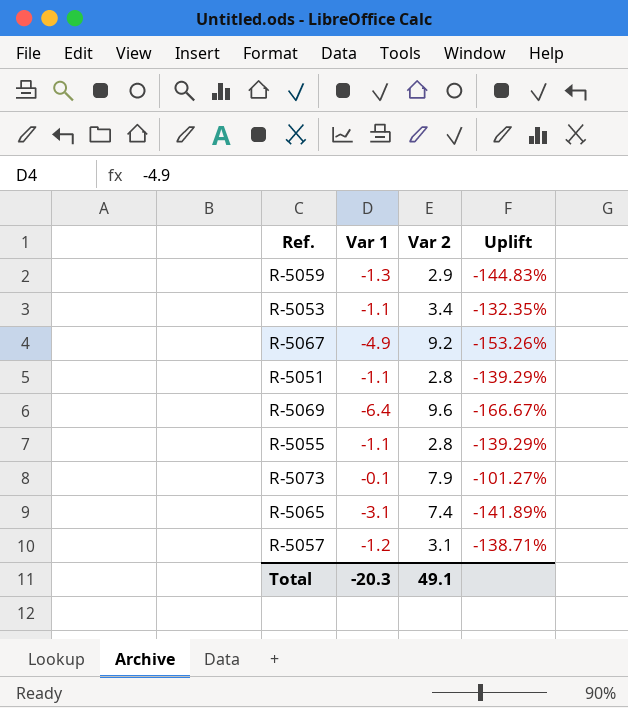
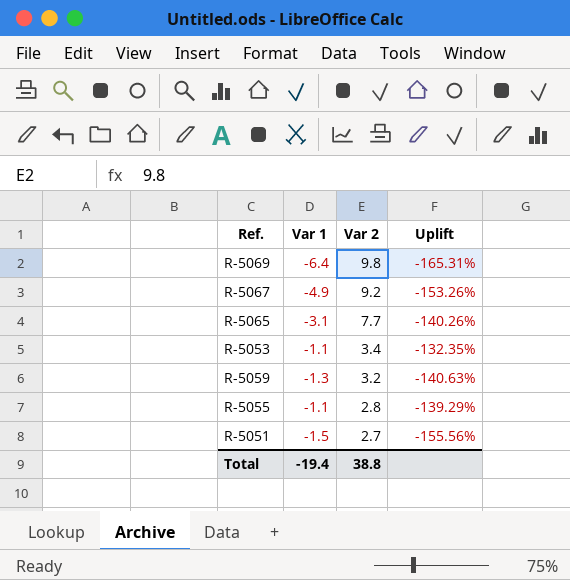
row order: none -> Var 2 descending
row R-5073: -0.1 | 7.9 | -101.27% -> none
row R-5057: -1.2 | 3.1 | -138.71% -> none
R-5069 | Var 2: 9.6 -> 9.8
R-5069 | Uplift: -166.67% -> -165.31%
R-5065 | Var 2: 7.4 -> 7.7
R-5065 | Uplift: -141.89% -> -140.26%
R-5059 | Var 2: 2.9 -> 3.2
R-5059 | Uplift: -144.83% -> -140.63%
R-5051 | Var 1: -1.1 -> -1.5
R-5051 | Var 2: 2.8 -> 2.7
R-5051 | Uplift: -139.29% -> -155.56%
Total | Var 1: -20.3 -> -19.4
Total | Var 2: 49.1 -> 38.8

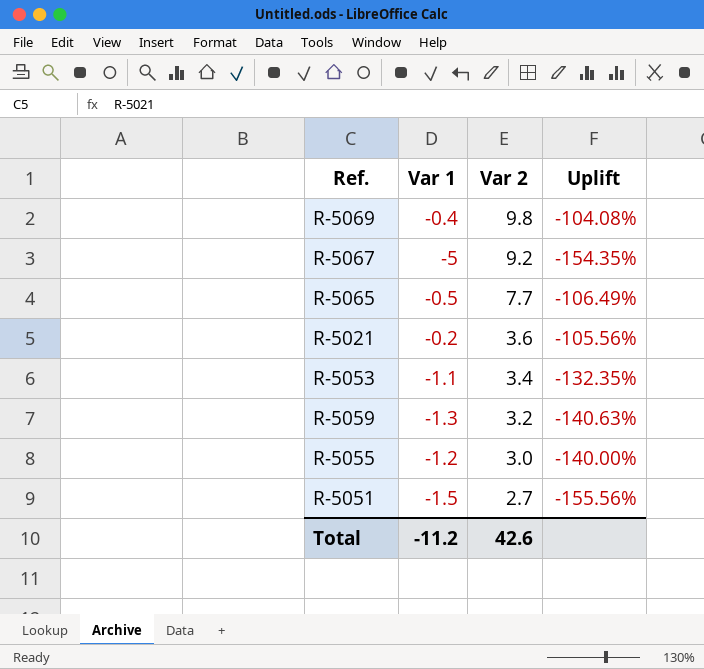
R-5069 | Var 1: -6.4 -> -0.4
R-5069 | Uplift: -165.31% -> -104.08%
R-5067 | Var 1: -4.9 -> -5
R-5067 | Uplift: -153.26% -> -154.35%
R-5065 | Var 1: -3.1 -> -0.5
R-5065 | Uplift: -140.26% -> -106.49%
row R-5021: none -> -0.2 | 3.6 | -105.56%
R-5055 | Var 1: -1.1 -> -1.2
R-5055 | Var 2: 2.8 -> 3.0
R-5055 | Uplift: -139.29% -> -140.00%
Total | Var 1: -19.4 -> -11.2
Total | Var 2: 38.8 -> 42.6

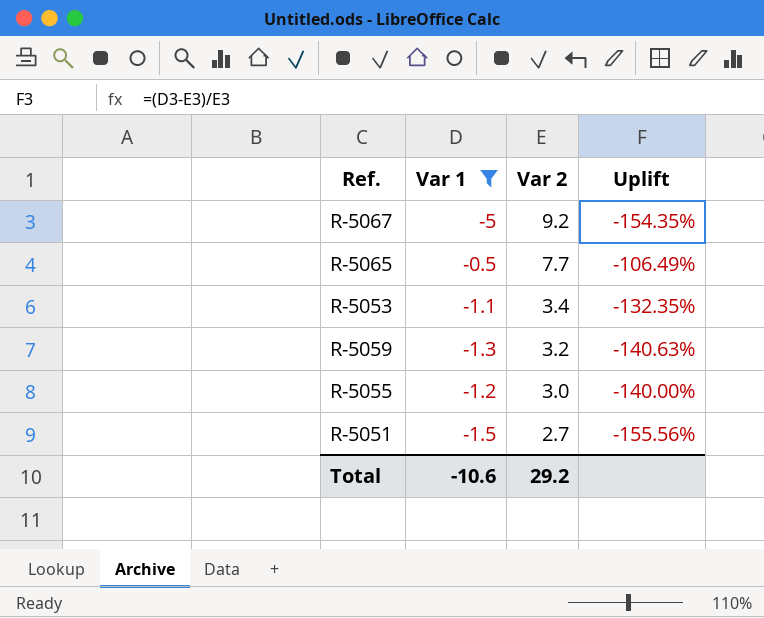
filter: none -> Var 1 <= -0.5
Total | Var 1: -11.2 -> -10.6
Total | Var 2: 42.6 -> 29.2

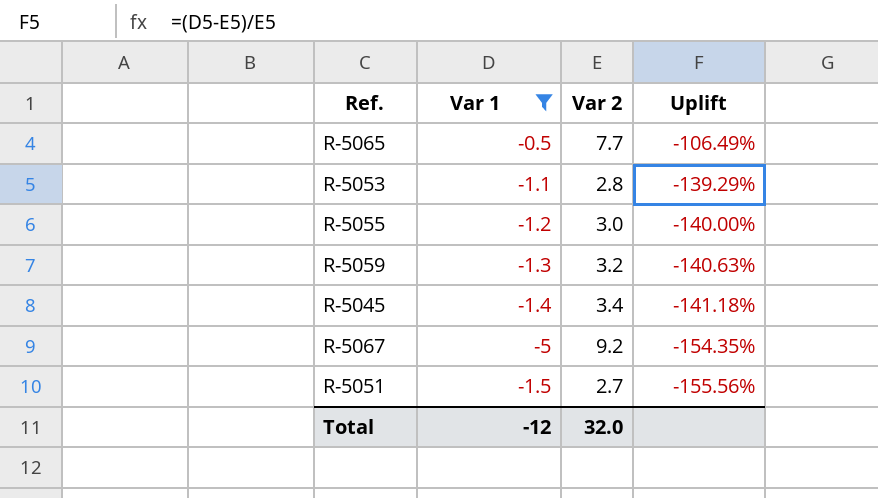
row order: Var 2 descending -> Uplift descending
R-5053 | Var 2: 3.4 -> 2.8
R-5053 | Uplift: -132.35% -> -139.29%
row R-5045: none -> -1.4 | 3.4 | -141.18%
Total | Var 1: -10.6 -> -12
Total | Var 2: 29.2 -> 32.0

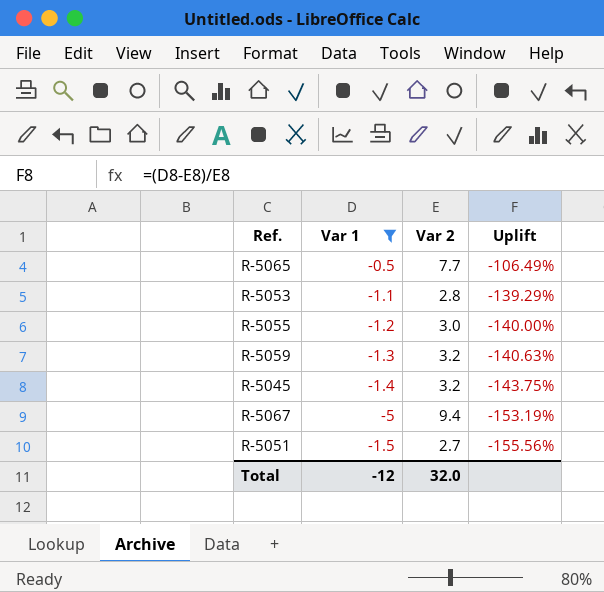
R-5045 | Var 2: 3.4 -> 3.2
R-5045 | Uplift: -141.18% -> -143.75%
R-5067 | Var 2: 9.2 -> 9.4
R-5067 | Uplift: -154.35% -> -153.19%

